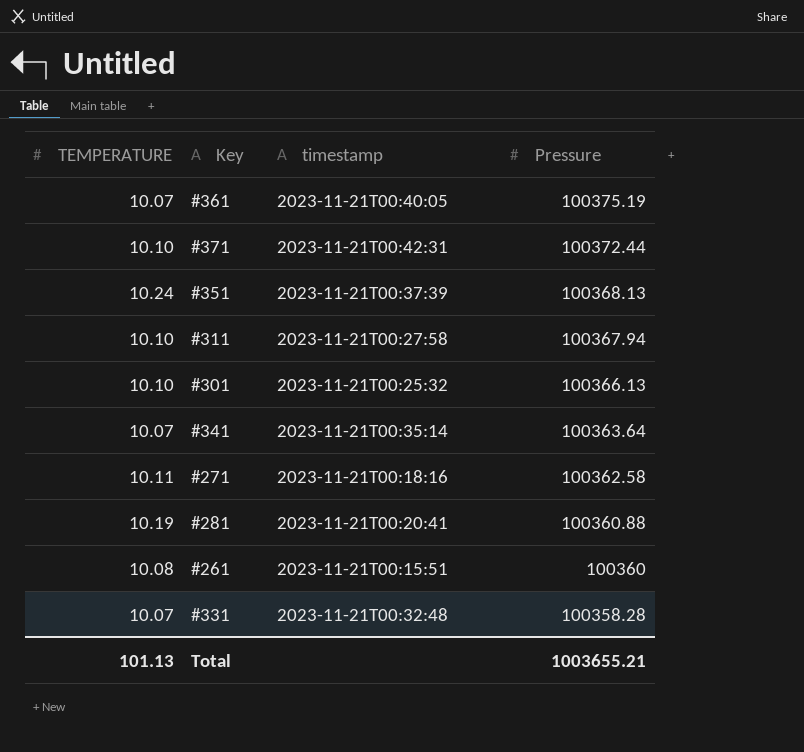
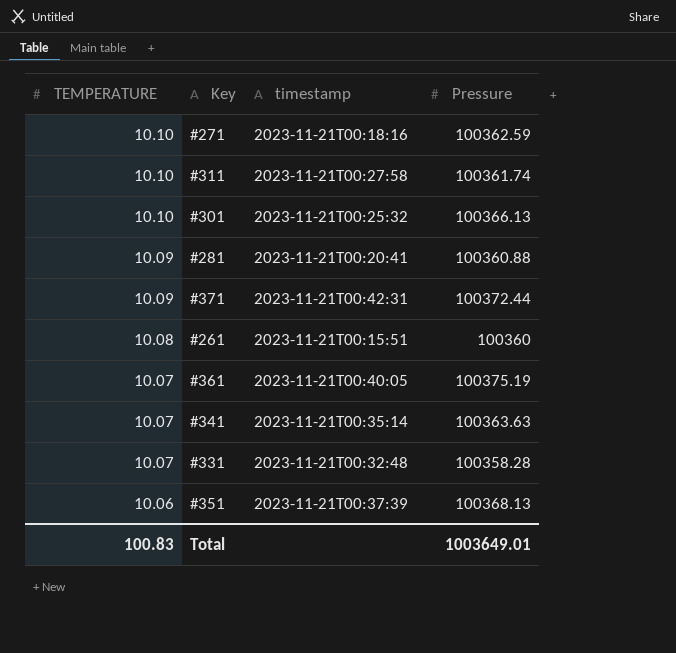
row order: Pressure descending -> TEMPERATURE descending
#271 | TEMPERATURE: 10.11 -> 10.10
#271 | Pressure: 100362.58 -> 100362.59
#311 | Pressure: 100367.94 -> 100361.74
#281 | TEMPERATURE: 10.19 -> 10.09
#371 | TEMPERATURE: 10.10 -> 10.09
#341 | Pressure: 100363.64 -> 100363.63
#351 | TEMPERATURE: 10.24 -> 10.06
Total | TEMPERATURE: 101.13 -> 100.83
Total | Pressure: 1003655.21 -> 1003649.01

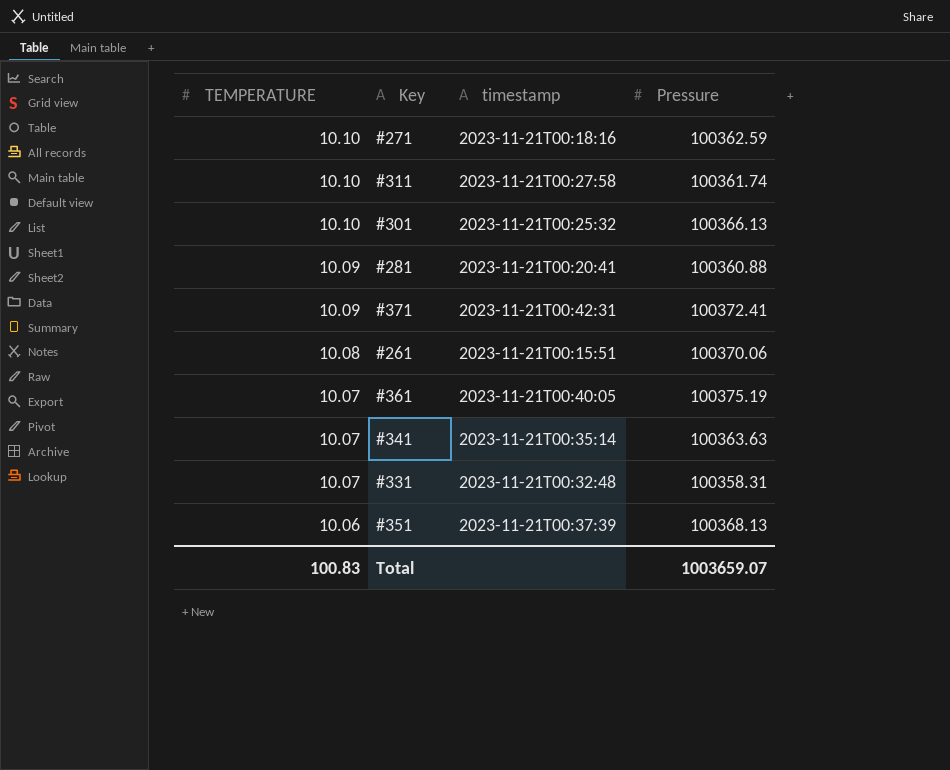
#371 | Pressure: 100372.44 -> 100372.41
#261 | Pressure: 100360 -> 100370.06
#331 | Pressure: 100358.28 -> 100358.31
Total | Pressure: 1003649.01 -> 1003659.07

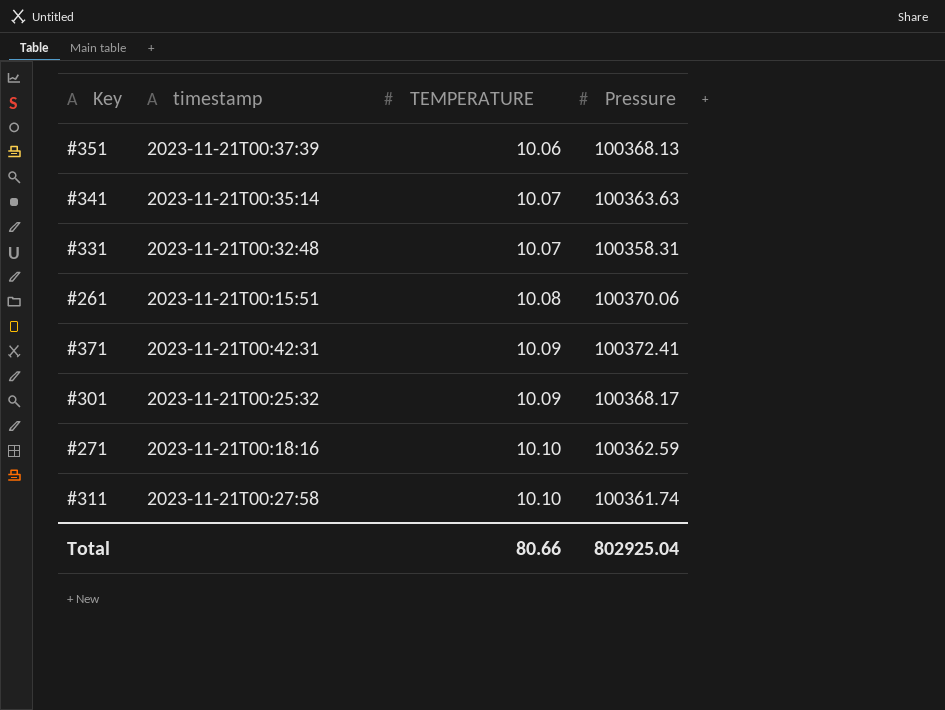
row order: TEMPERATURE descending -> TEMPERATURE ascending
column TEMPERATURE | position: 1 -> 3
row #281: 10.09 | 2023-11-21T00:20:41 | 100360.88 -> none
row #361: 10.07 | 2023-11-21T00:40:05 | 100375.19 -> none
#301 | TEMPERATURE: 10.10 -> 10.09
#301 | Pressure: 100366.13 -> 100368.17
Total | TEMPERATURE: 100.83 -> 80.66
Total | Pressure: 1003659.07 -> 802925.04

